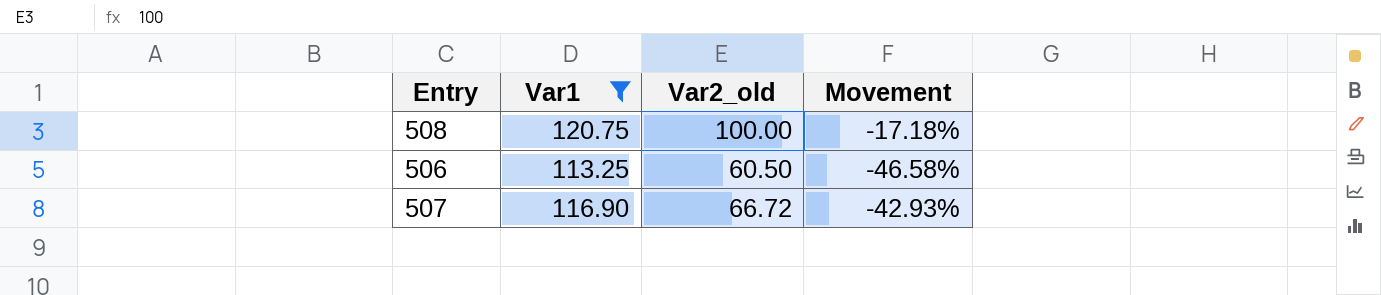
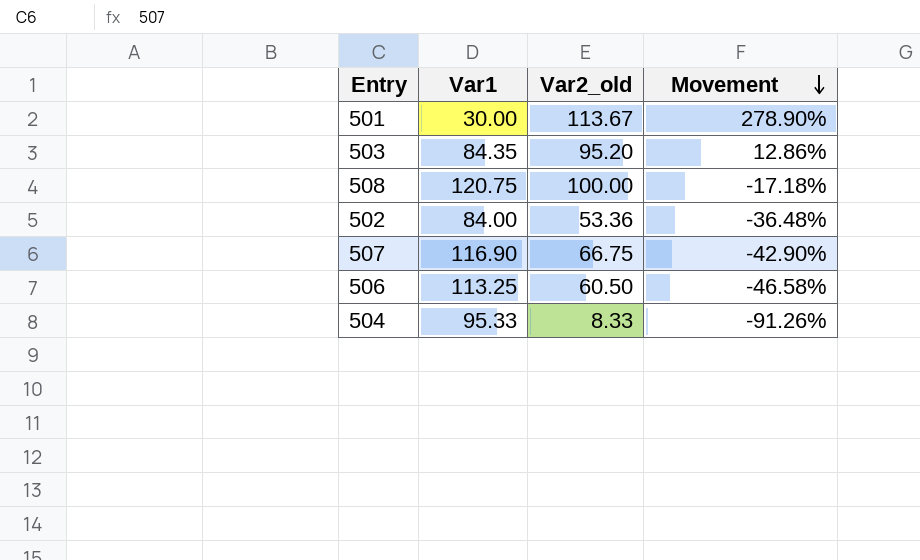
filter: Var1 >= 113.25 -> none
row order: none -> Movement descending
507 | Var2_old: 66.72 -> 66.75
507 | Movement: -42.93% -> -42.90%

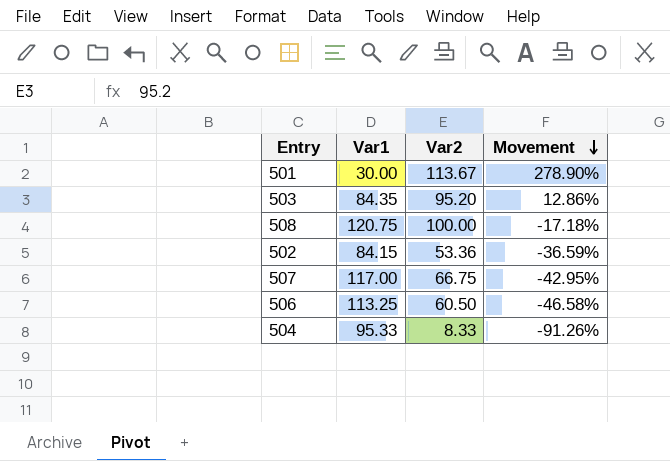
column name: Var2_old -> Var2
502 | Var1: 84.00 -> 84.15
502 | Movement: -36.48% -> -36.59%
507 | Var1: 116.90 -> 117.00
507 | Movement: -42.90% -> -42.95%

